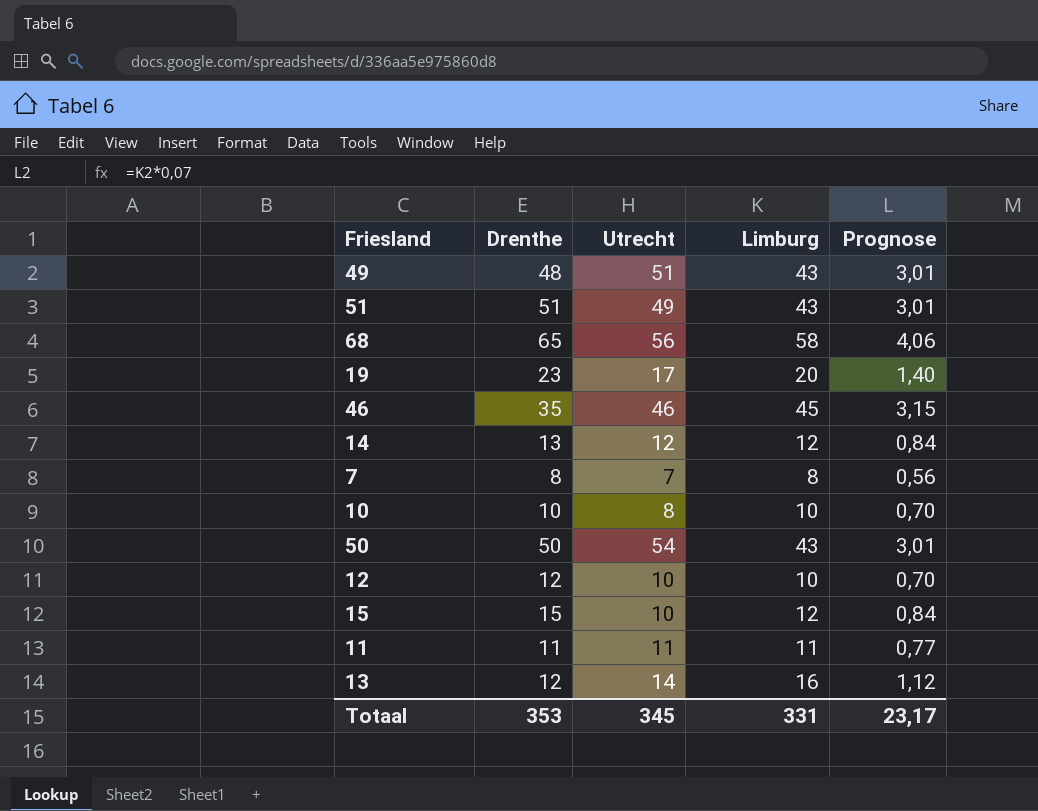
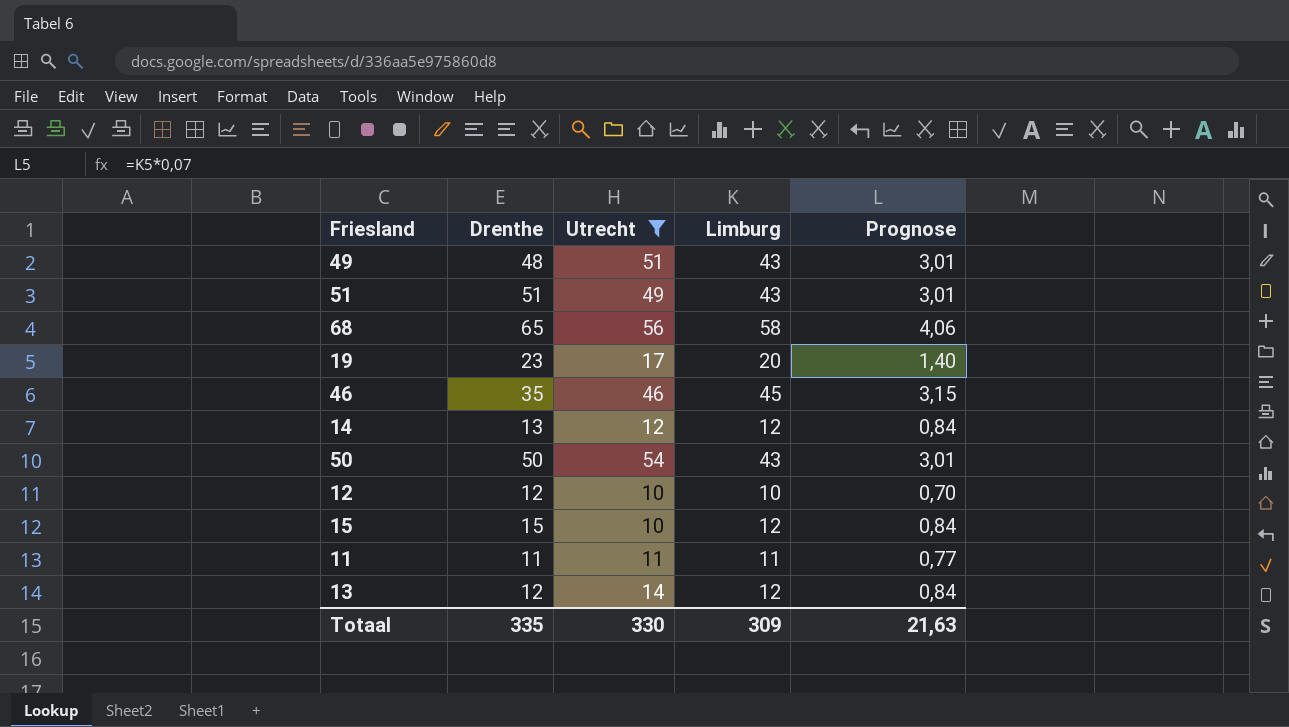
filter: none -> Utrecht >= 10
13 | Limburg: 16 -> 12
13 | Prognose: 1,12 -> 0,84
Totaal | Drenthe: 353 -> 335
Totaal | Utrecht: 345 -> 330
Totaal | Limburg: 331 -> 309
Totaal | Prognose: 23,17 -> 21,63

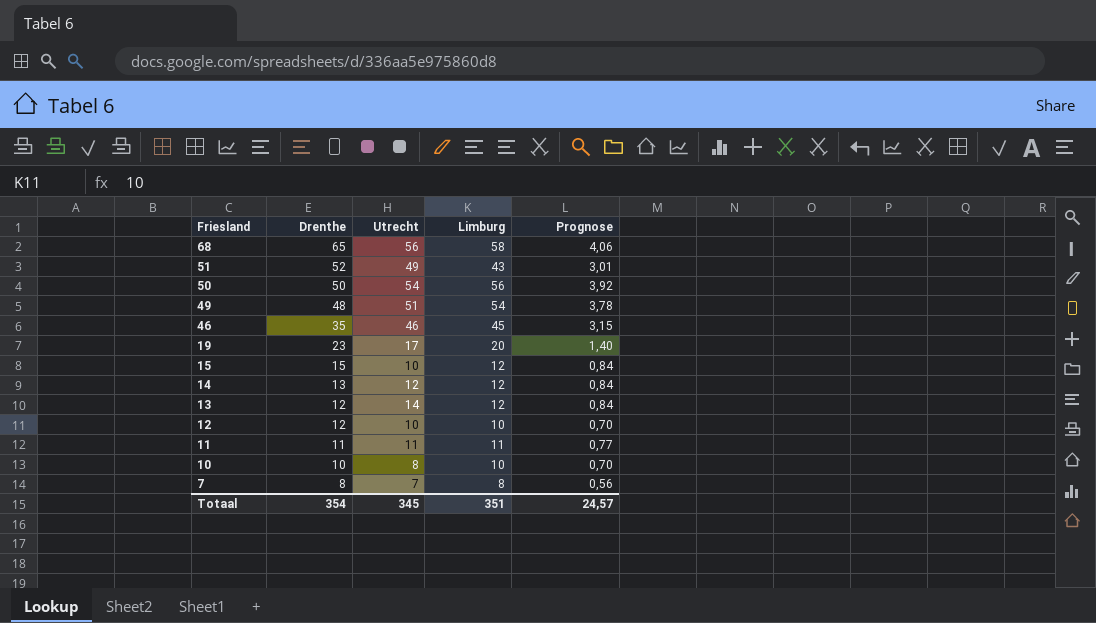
filter: Utrecht >= 10 -> none
row order: none -> Friesland descending
51 | Drenthe: 51 -> 52
50 | Limburg: 43 -> 56
50 | Prognose: 3,01 -> 3,92
49 | Limburg: 43 -> 54
49 | Prognose: 3,01 -> 3,78
Totaal | Drenthe: 335 -> 354
Totaal | Utrecht: 330 -> 345
Totaal | Limburg: 309 -> 351
Totaal | Prognose: 21,63 -> 24,57

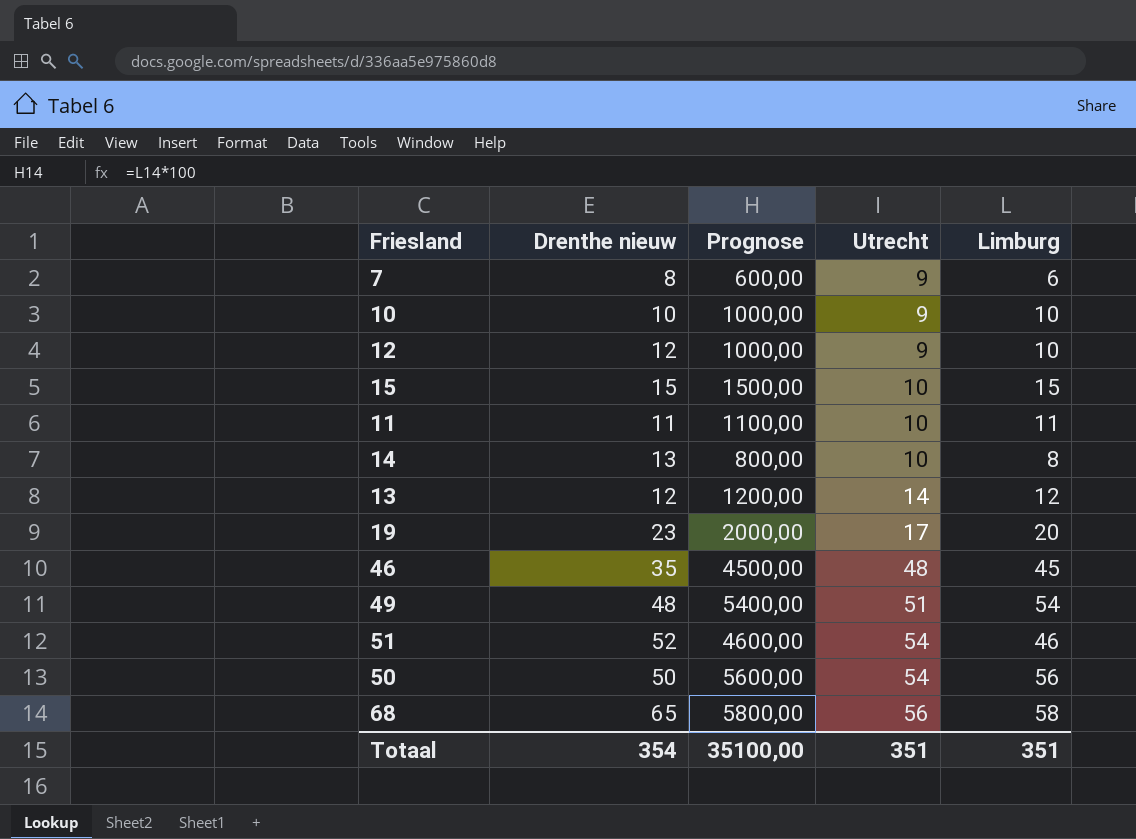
row order: Friesland descending -> Utrecht ascending
column name: Drenthe -> Drenthe nieuw
column Prognose | formula: [Limburg] * 0,07 -> [Limburg] * 100
column Prognose | position: 5 -> 3
7 | Utrecht: 7 -> 9
7 | Limburg: 8 -> 6
10 | Utrecht: 8 -> 9
12 | Utrecht: 10 -> 9
15 | Limburg: 12 -> 15
11 | Utrecht: 11 -> 10
14 | Utrecht: 12 -> 10
14 | Limburg: 12 -> 8
46 | Utrecht: 46 -> 48
51 | Utrecht: 49 -> 54
51 | Limburg: 43 -> 46
Totaal | Prognose: 24,57 -> 35100,00
Totaal | Utrecht: 345 -> 351

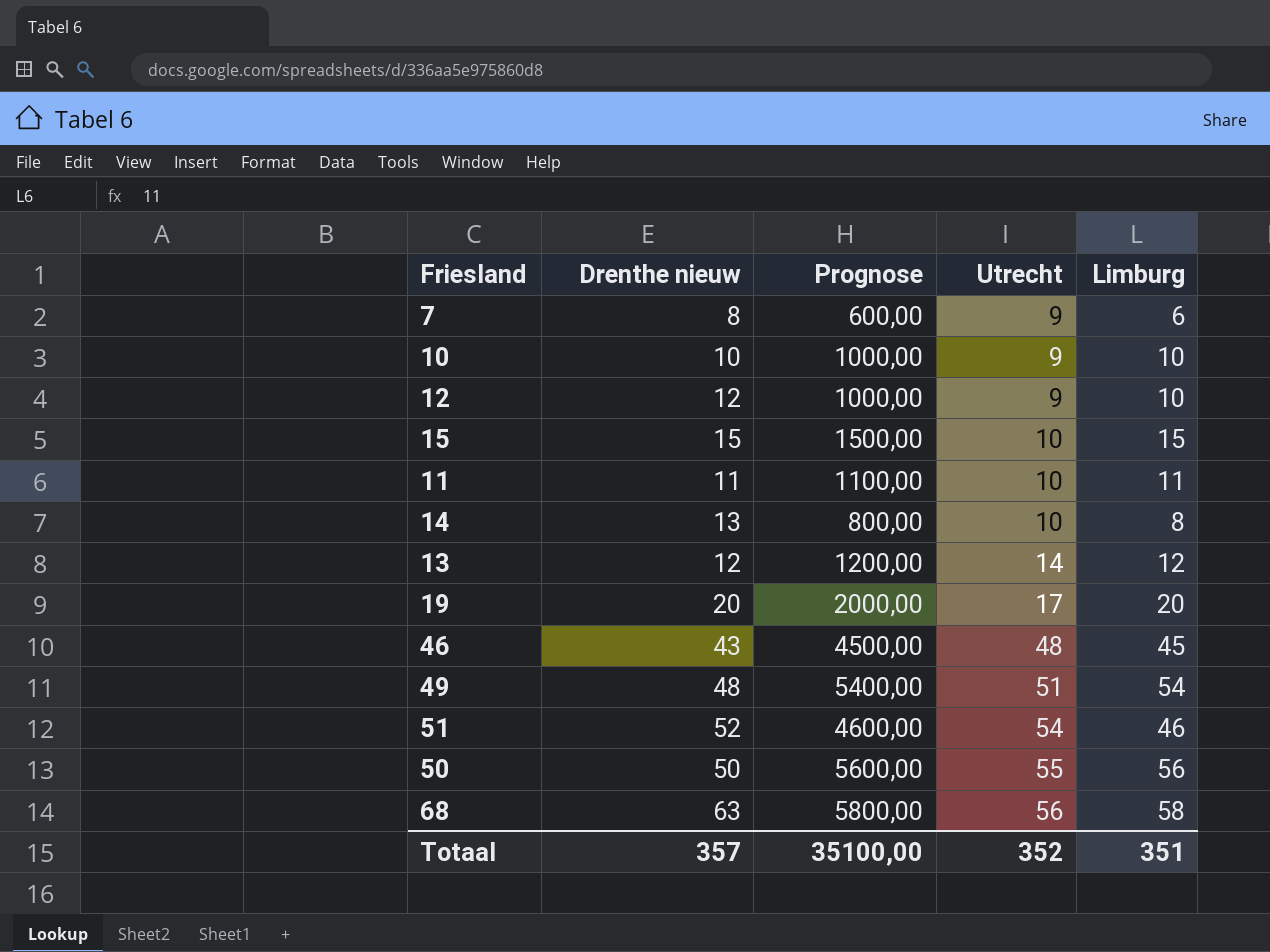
19 | Drenthe nieuw: 23 -> 20
46 | Drenthe nieuw: 35 -> 43
50 | Utrecht: 54 -> 55
68 | Drenthe nieuw: 65 -> 63
Totaal | Drenthe nieuw: 354 -> 357
Totaal | Utrecht: 351 -> 352

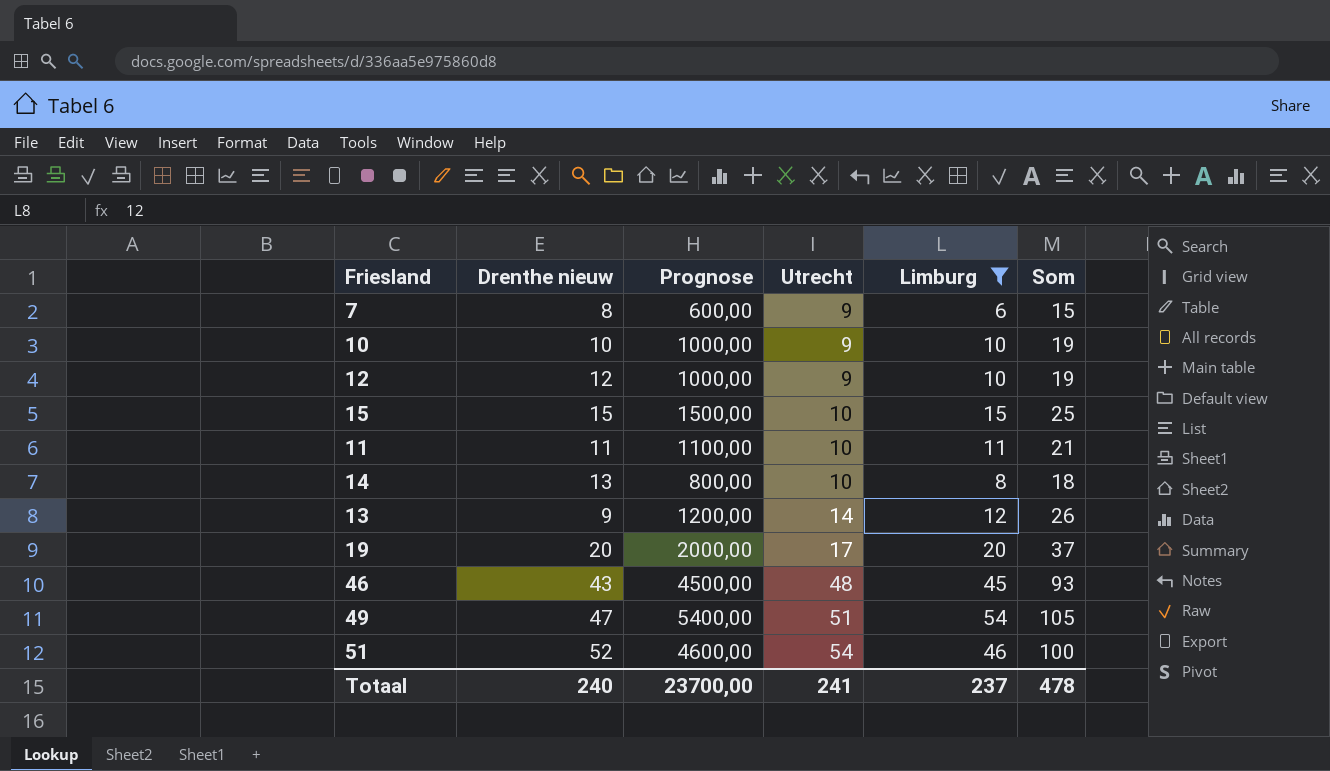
filter: none -> Limburg <= 54
column Som | formula: none -> [Utrecht] + [Limburg]
13 | Drenthe nieuw: 12 -> 9
49 | Drenthe nieuw: 48 -> 47
Totaal | Drenthe nieuw: 357 -> 240
Totaal | Prognose: 35100,00 -> 23700,00
Totaal | Utrecht: 352 -> 241
Totaal | Limburg: 351 -> 237

